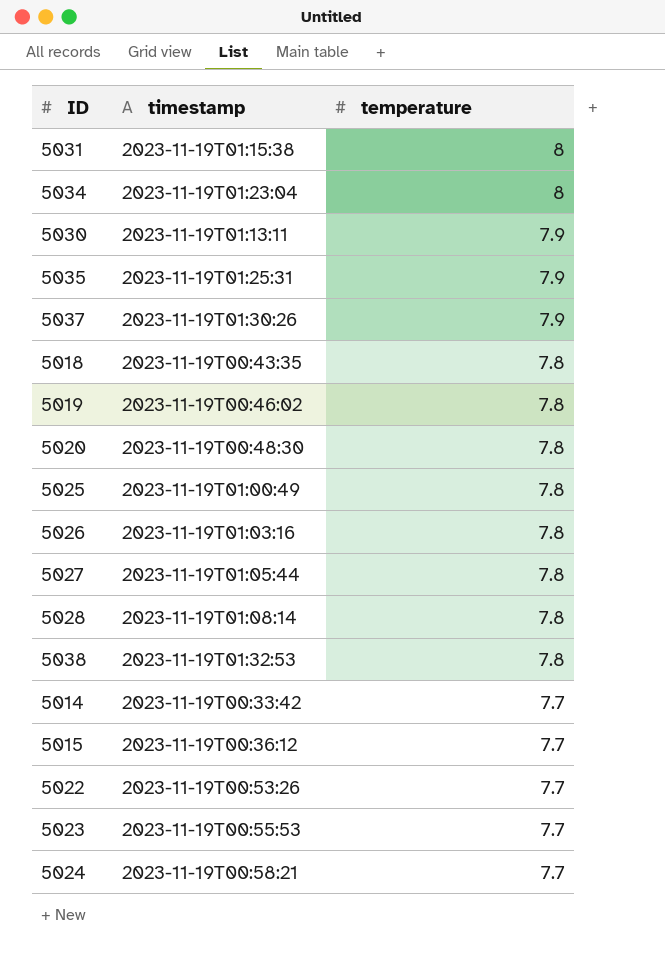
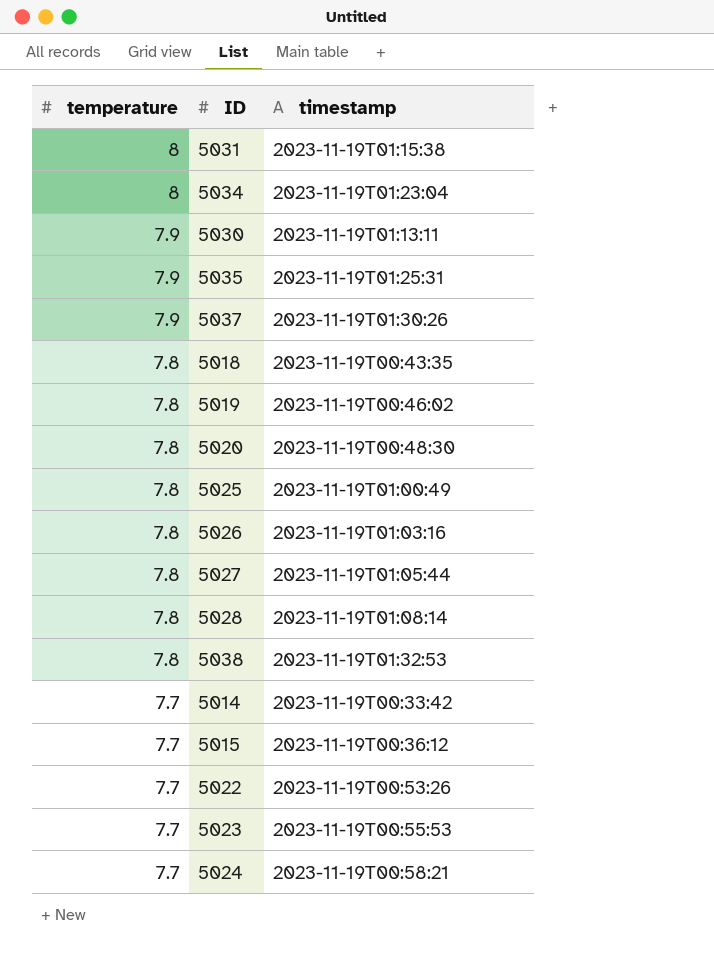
column temperature | position: 3 -> 1

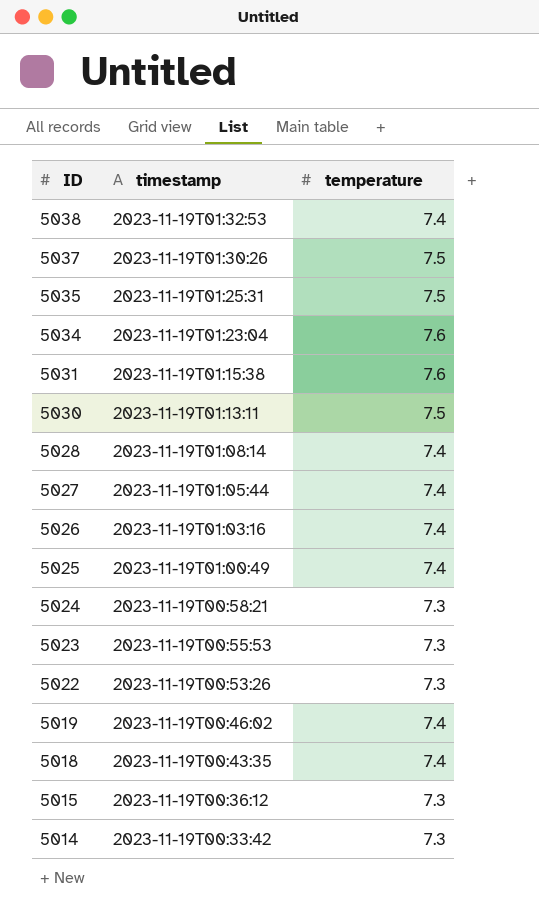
row order: temperature descending -> ID descending
column temperature | position: 1 -> 3
row 5020: 7.8 | 2023-11-19T00:48:30 -> none
5038 | temperature: 7.8 -> 7.4
5037 | temperature: 7.9 -> 7.5
5035 | temperature: 7.9 -> 7.5
5034 | temperature: 8 -> 7.6
5031 | temperature: 8 -> 7.6
5030 | temperature: 7.9 -> 7.5
5028 | temperature: 7.8 -> 7.4
5027 | temperature: 7.8 -> 7.4
5026 | temperature: 7.8 -> 7.4
5025 | temperature: 7.8 -> 7.4
5024 | temperature: 7.7 -> 7.3
5023 | temperature: 7.7 -> 7.3
5022 | temperature: 7.7 -> 7.3
5019 | temperature: 7.8 -> 7.4
5018 | temperature: 7.8 -> 7.4
5015 | temperature: 7.7 -> 7.3
5014 | temperature: 7.7 -> 7.3

